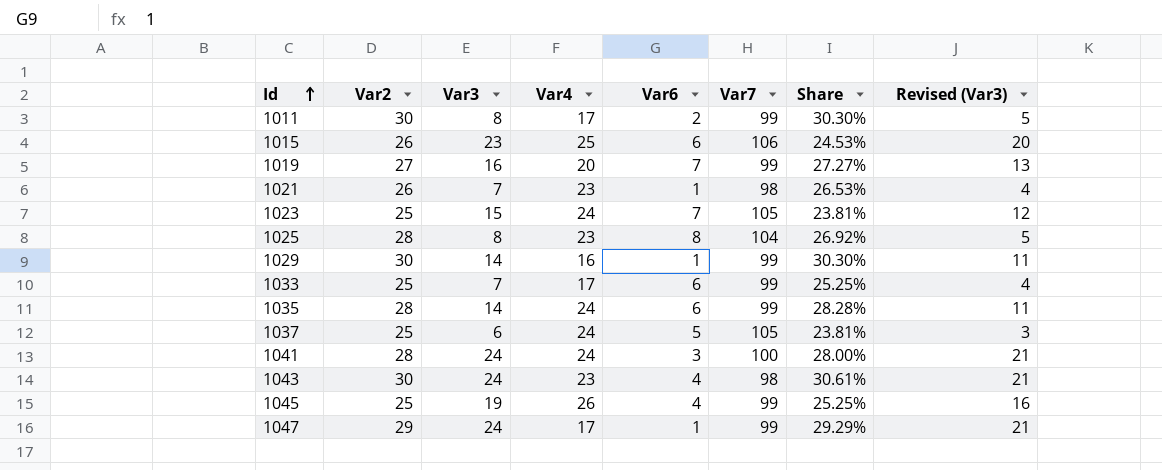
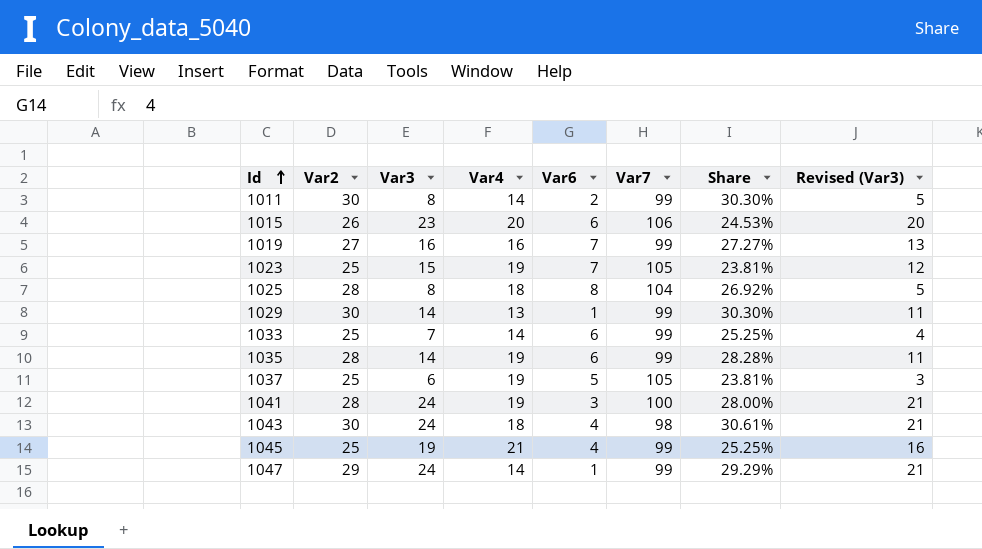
row 1021: 26 | 7 | 23 | 1 | 98 | 26.53% | 4 -> none
1011 | Var4: 17 -> 14
1015 | Var4: 25 -> 20
1019 | Var4: 20 -> 16
1023 | Var4: 24 -> 19
1025 | Var4: 23 -> 18
1029 | Var4: 16 -> 13
1033 | Var4: 17 -> 14
1035 | Var4: 24 -> 19
1037 | Var4: 24 -> 19
1041 | Var4: 24 -> 19
1043 | Var4: 23 -> 18
1045 | Var4: 26 -> 21
1047 | Var4: 17 -> 14

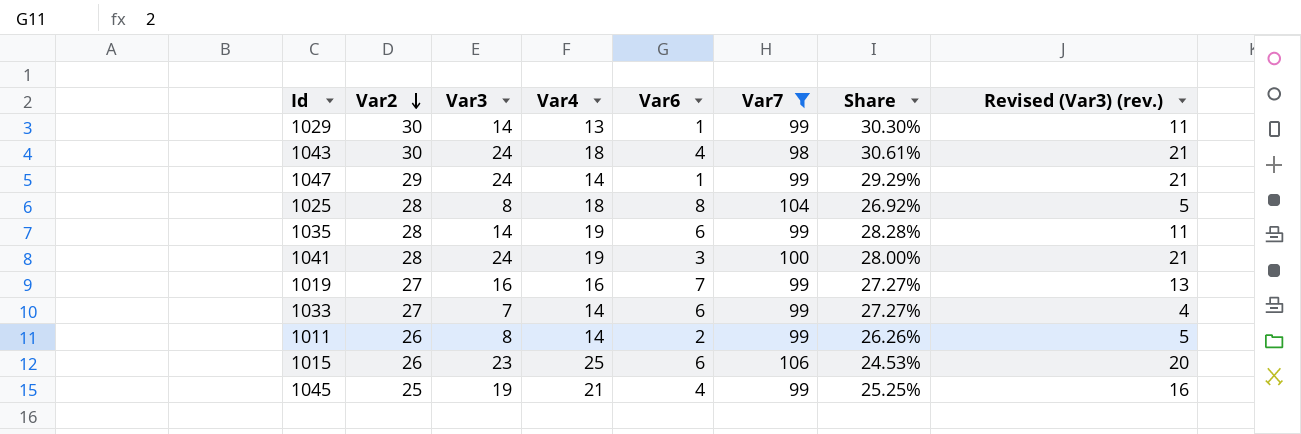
filter: none -> Var7 != 105
row order: Id ascending -> Var2 descending
column name: Revised (Var3) -> Revised (Var3) (rev.)
1033 | Var2: 25 -> 27
1033 | Share: 25.25% -> 27.27%
1011 | Var2: 30 -> 26
1011 | Share: 30.30% -> 26.26%
1015 | Var4: 20 -> 25

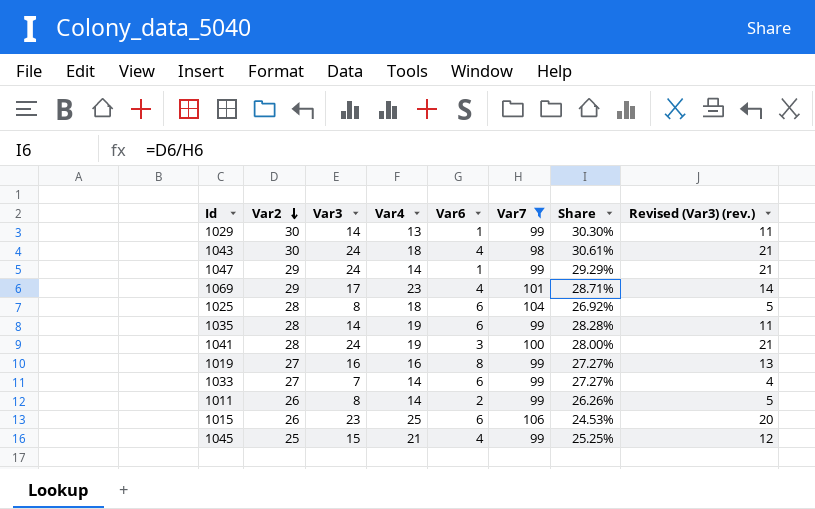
row 1069: none -> 29 | 17 | 23 | 4 | 101 | 28.71% | 14
1025 | Var6: 8 -> 6
1019 | Var6: 7 -> 8
1045 | Var3: 19 -> 15
1045 | Revised (Var3) (rev.): 16 -> 12

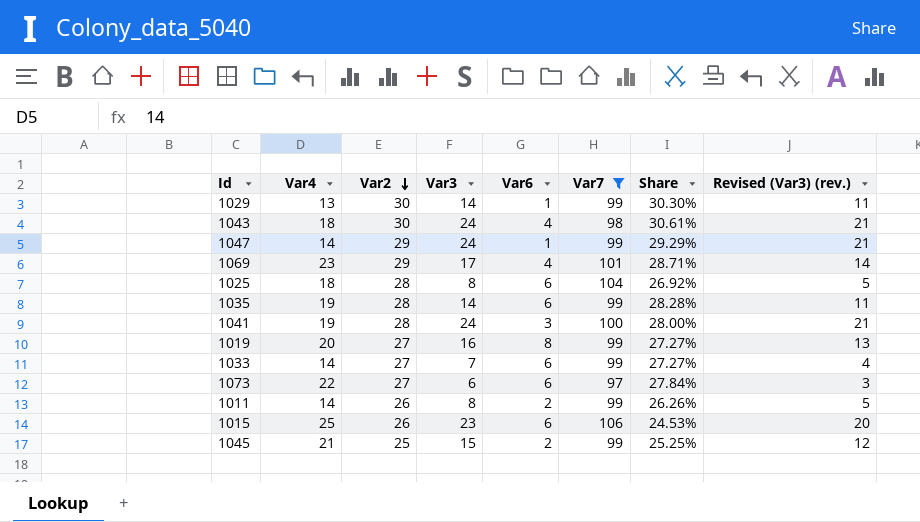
column Var4 | position: 4 -> 2
1019 | Var4: 16 -> 20
row 1073: none -> 22 | 27 | 6 | 6 | 97 | 27.84% | 3
1045 | Var6: 4 -> 2

